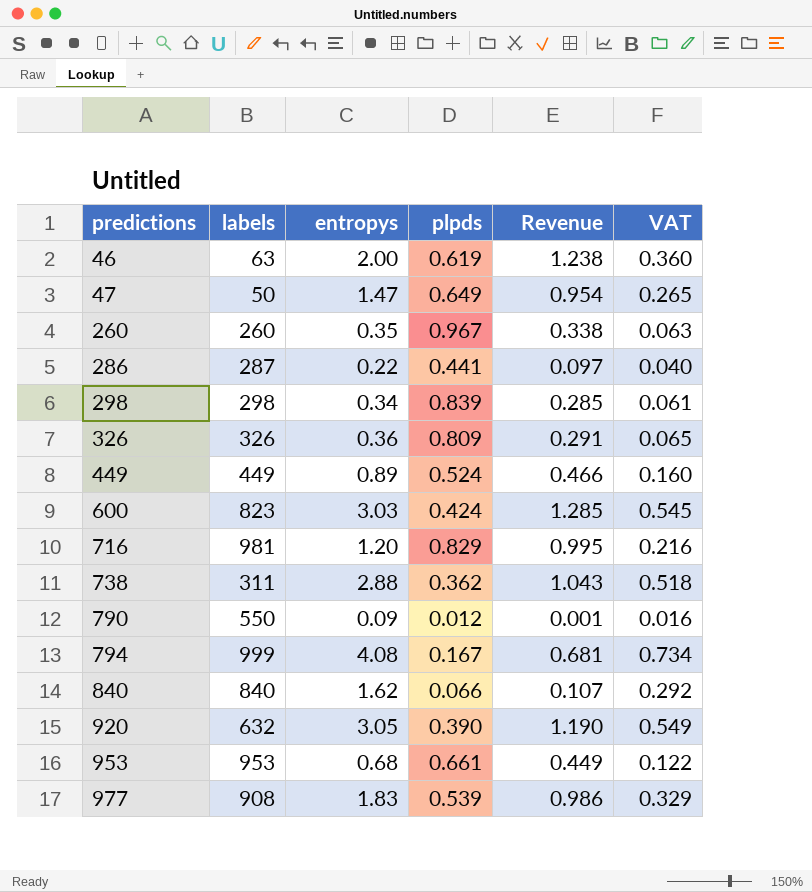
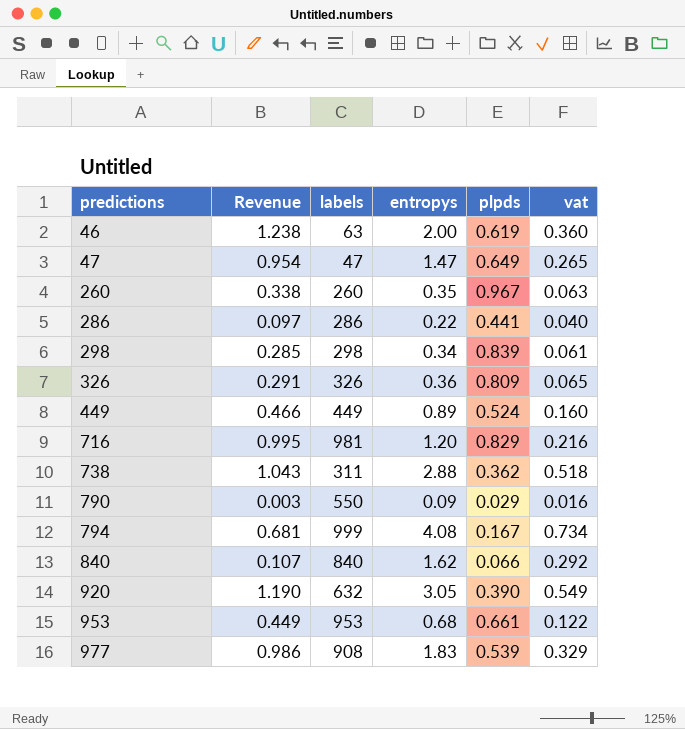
column Revenue | position: 5 -> 2
column name: VAT -> vat
row 600: 823 | 3.03 | 0.424 | 1.285 | 0.545 -> none
47 | labels: 50 -> 47
286 | labels: 287 -> 286
790 | Revenue: 0.001 -> 0.003
790 | plpds: 0.012 -> 0.029

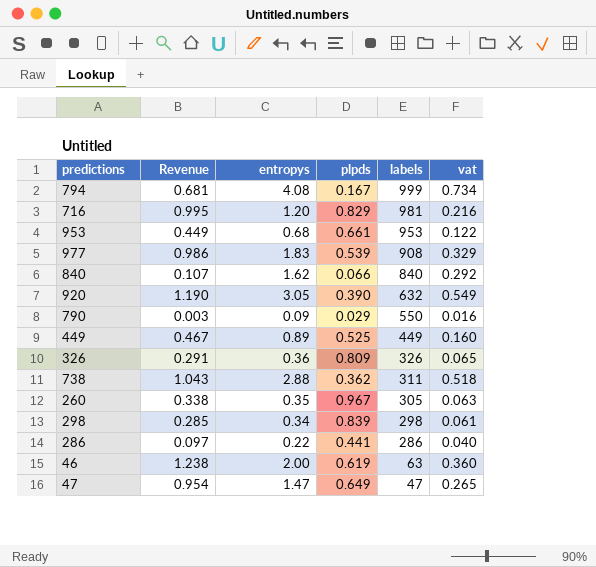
row order: predictions ascending -> labels descending
column labels | position: 3 -> 5
449 | Revenue: 0.466 -> 0.467
449 | plpds: 0.524 -> 0.525
260 | labels: 260 -> 305

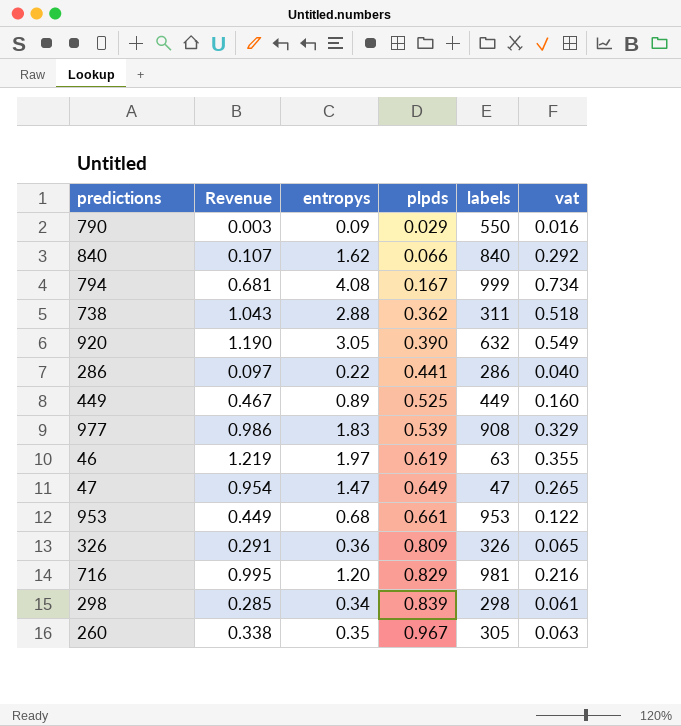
row order: labels descending -> plpds ascending
46 | Revenue: 1.238 -> 1.219
46 | entropys: 2.00 -> 1.97
46 | vat: 0.360 -> 0.355

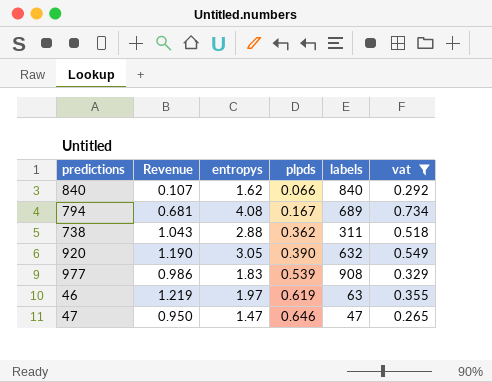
filter: none -> vat >= 0.265
794 | labels: 999 -> 689
47 | Revenue: 0.954 -> 0.950
47 | plpds: 0.649 -> 0.646

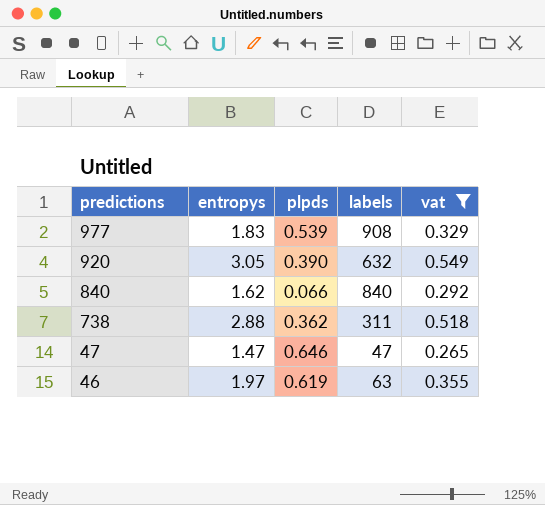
row order: plpds ascending -> predictions descending
column Revenue | formula: [entropys] * [plpds] -> none
row 794: 0.681 | 4.08 | 0.167 | 689 | 0.734 -> none

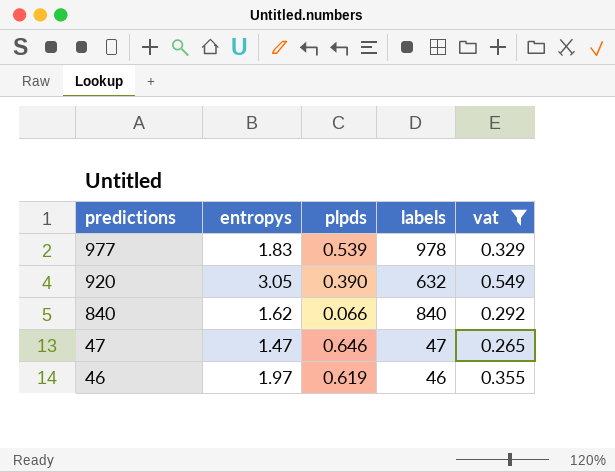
row 738: 2.88 | 0.362 | 311 | 0.518 -> none
977 | labels: 908 -> 978
46 | labels: 63 -> 46

